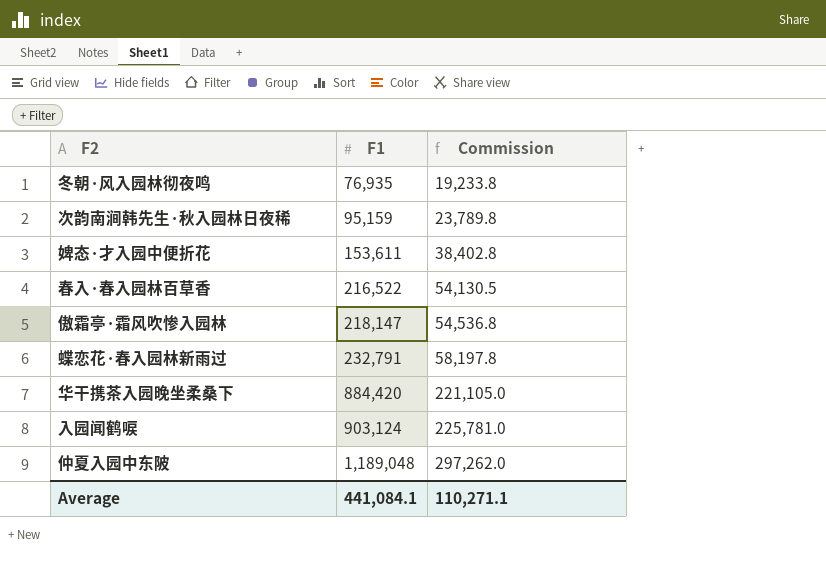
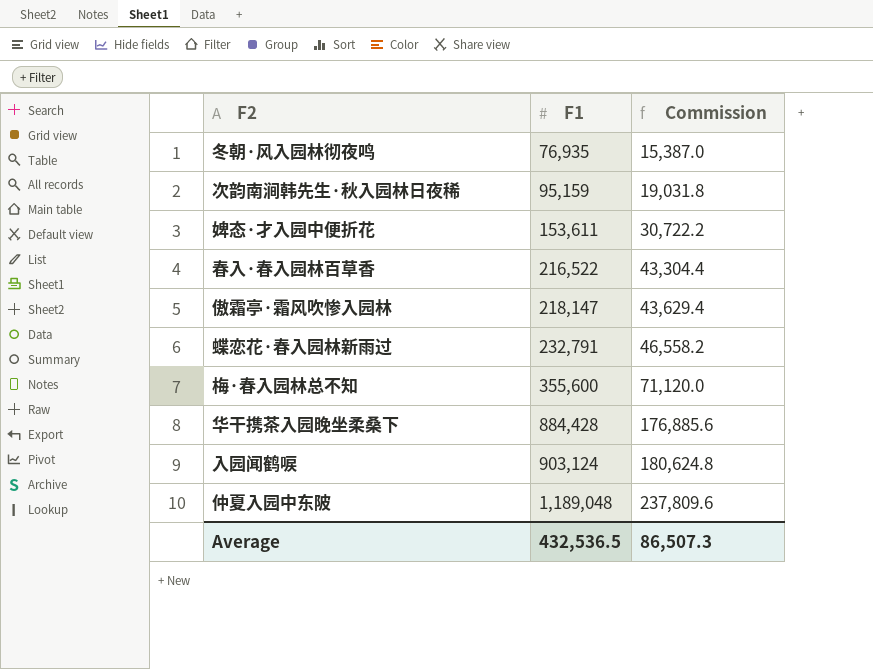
column Commission | formula: [F1] * 0.25 -> [F1] * 0.2
row 梅·春入园林总不知: none -> 355,600 | 71,120.0
华干携茶入园晚坐柔桑下 | F1: 884,420 -> 884,428
Average | F1: 441,084.1 -> 432,536.5
Average | Commission: 110,271.1 -> 86,507.3

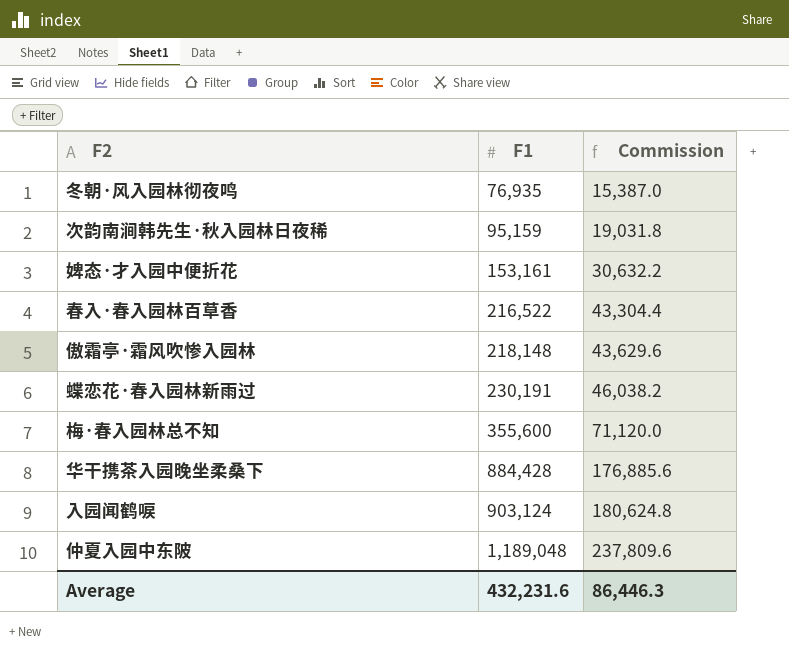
婢态·才入园中便折花 | F1: 153,611 -> 153,161
婢态·才入园中便折花 | Commission: 30,722.2 -> 30,632.2
傲霜亭·霜风吹惨入园林 | F1: 218,147 -> 218,148
傲霜亭·霜风吹惨入园林 | Commission: 43,629.4 -> 43,629.6
蝶恋花·春入园林新雨过 | F1: 232,791 -> 230,191
蝶恋花·春入园林新雨过 | Commission: 46,558.2 -> 46,038.2
Average | F1: 432,536.5 -> 432,231.6
Average | Commission: 86,507.3 -> 86,446.3

